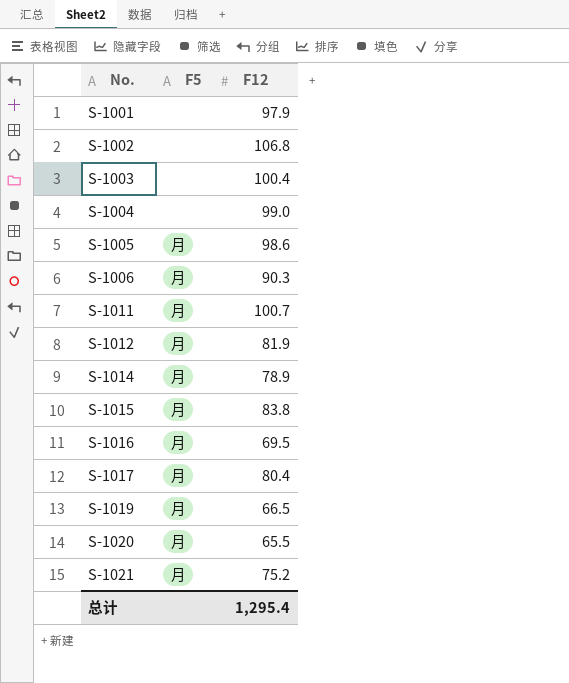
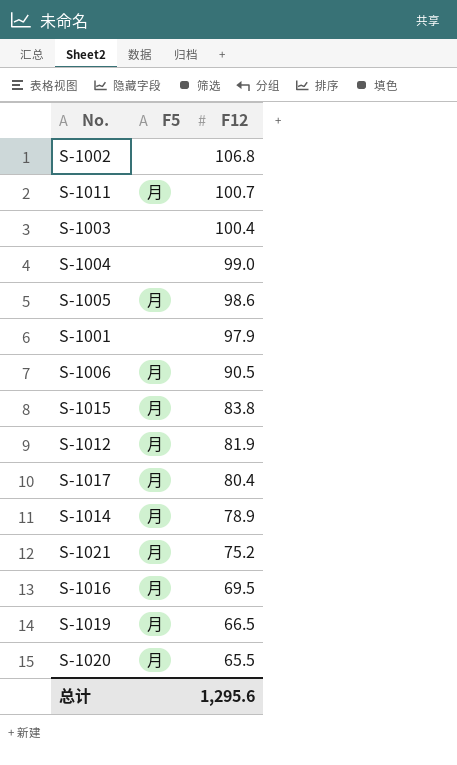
row order: No. ascending -> F12 descending
S-1006 | F12: 90.3 -> 90.5
总计 | F12: 1,295.4 -> 1,295.6

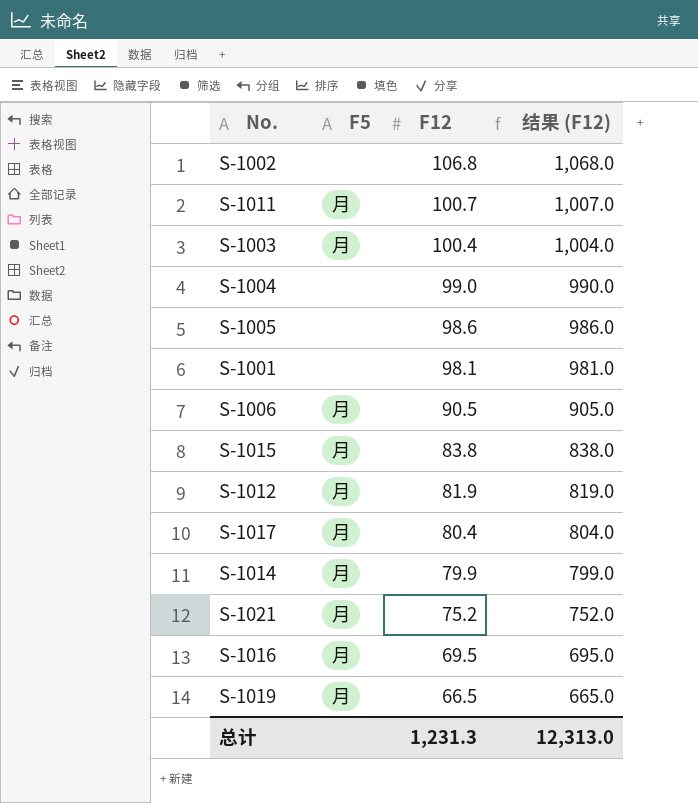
column 结果 (F12) | formula: none -> [F12] * 10
row S-1020: 月 | 65.5 -> none
S-1003 | F5: none -> 月
S-1005 | F5: 月 -> none
S-1001 | F12: 97.9 -> 98.1
S-1014 | F12: 78.9 -> 79.9
总计 | F12: 1,295.6 -> 1,231.3

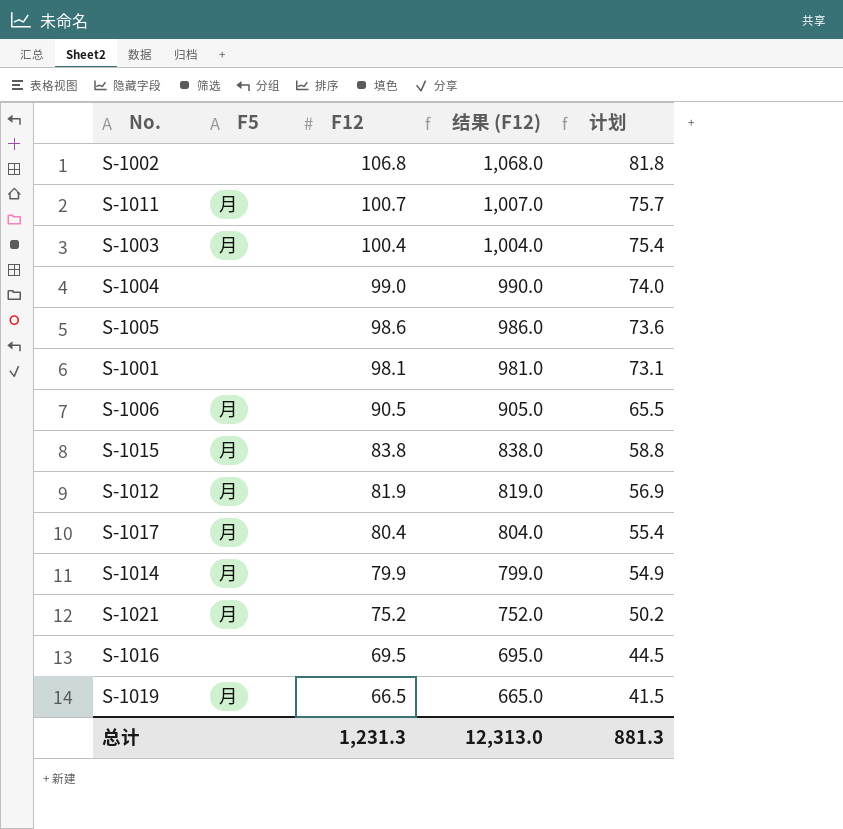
column 计划 | formula: none -> [F12] - 25
S-1016 | F5: 月 -> none

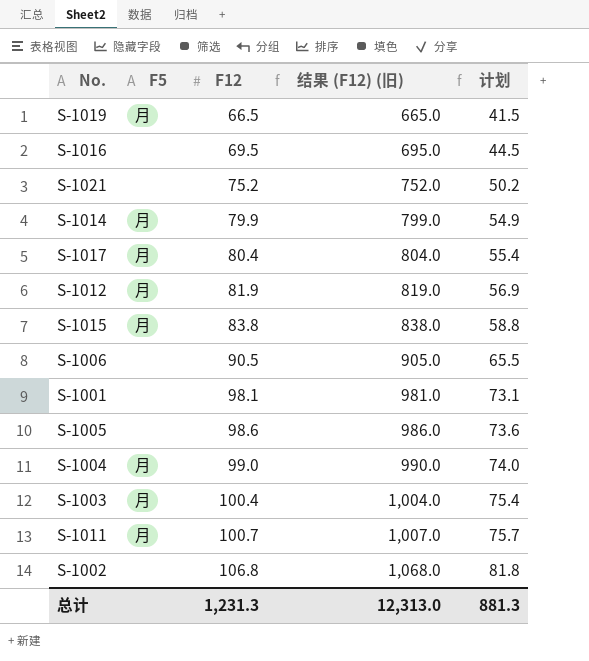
row order: F12 descending -> F12 ascending
column name: 结果 (F12) -> 结果 (F12) (旧)
S-1021 | F5: 月 -> none
S-1006 | F5: 月 -> none
S-1004 | F5: none -> 月

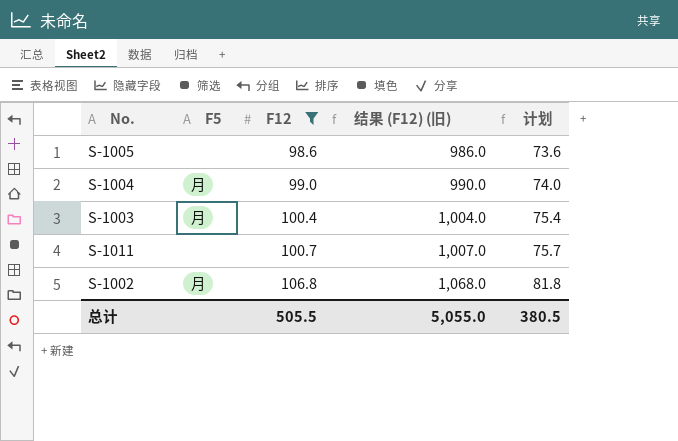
filter: none -> F12 >= 98.6
S-1011 | F5: 月 -> none
S-1002 | F5: none -> 月
总计 | F12: 1,231.3 -> 505.5
总计 | 结果 (F12) (旧): 12,313.0 -> 5,055.0
总计 | 计划: 881.3 -> 380.5

